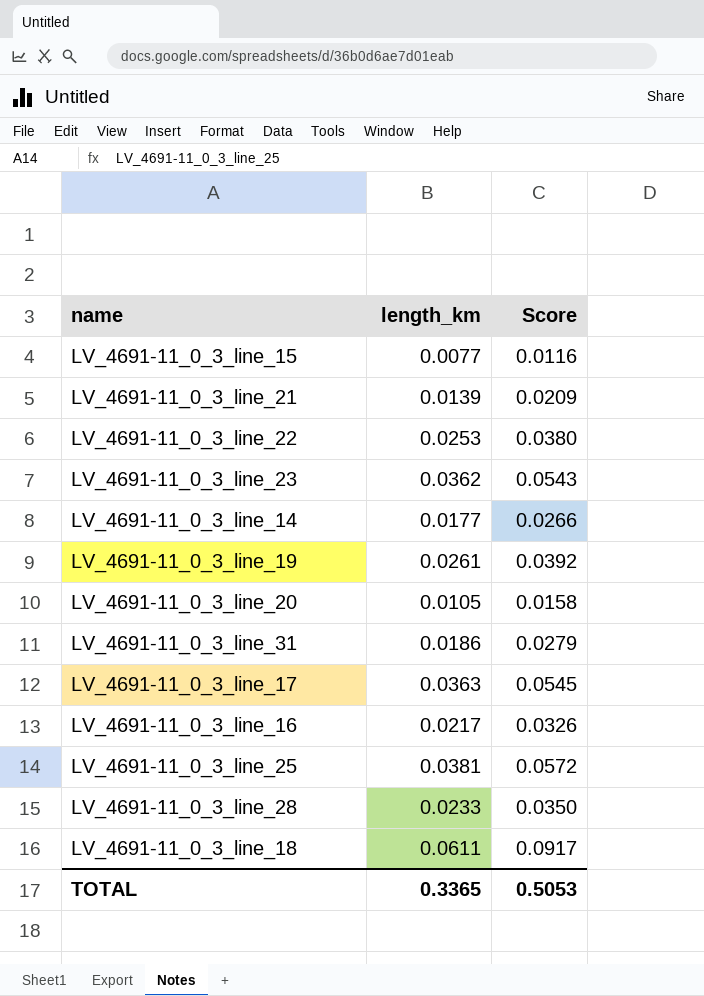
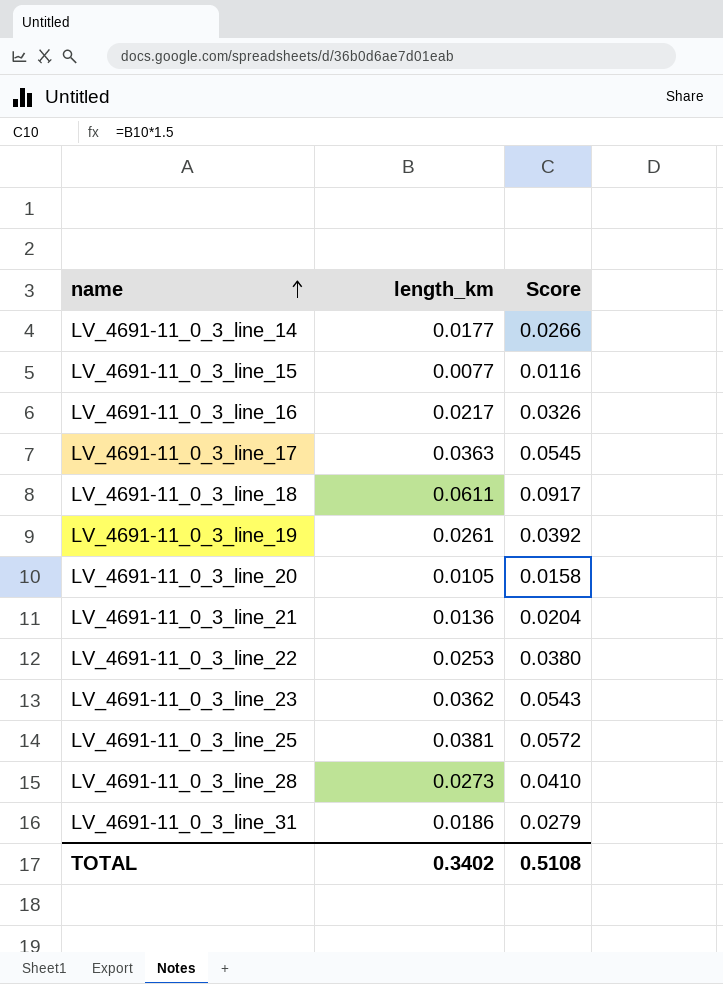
row order: none -> name ascending
LV_4691-11_0_3_line_21 | length_km: 0.0139 -> 0.0136
LV_4691-11_0_3_line_21 | Score: 0.0209 -> 0.0204
LV_4691-11_0_3_line_28 | length_km: 0.0233 -> 0.0273
LV_4691-11_0_3_line_28 | Score: 0.0350 -> 0.0410
TOTAL | length_km: 0.3365 -> 0.3402
TOTAL | Score: 0.5053 -> 0.5108

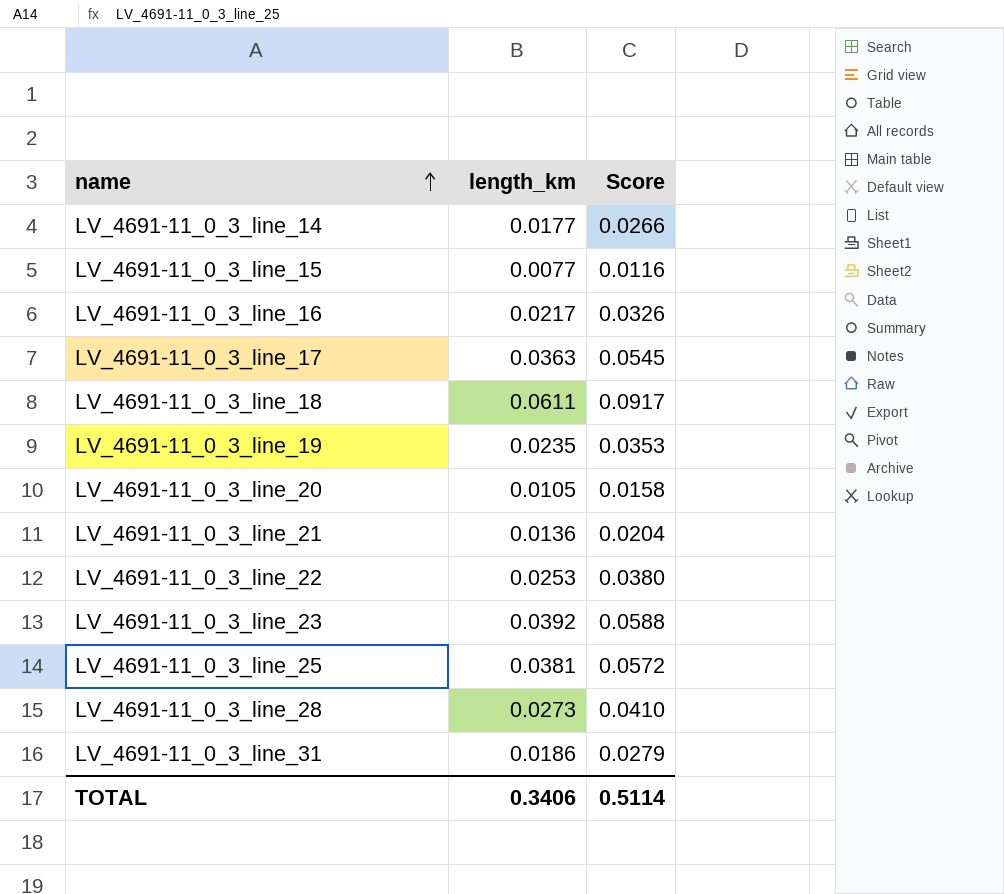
LV_4691-11_0_3_line_19 | length_km: 0.0261 -> 0.0235
LV_4691-11_0_3_line_19 | Score: 0.0392 -> 0.0353
LV_4691-11_0_3_line_23 | length_km: 0.0362 -> 0.0392
LV_4691-11_0_3_line_23 | Score: 0.0543 -> 0.0588
TOTAL | length_km: 0.3402 -> 0.3406
TOTAL | Score: 0.5108 -> 0.5114

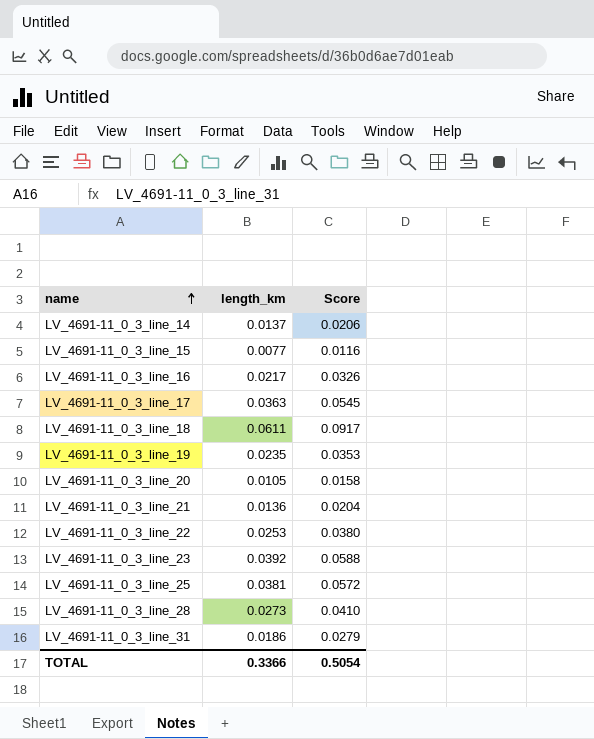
LV_4691-11_0_3_line_14 | length_km: 0.0177 -> 0.0137
LV_4691-11_0_3_line_14 | Score: 0.0266 -> 0.0206
TOTAL | length_km: 0.3406 -> 0.3366
TOTAL | Score: 0.5114 -> 0.5054

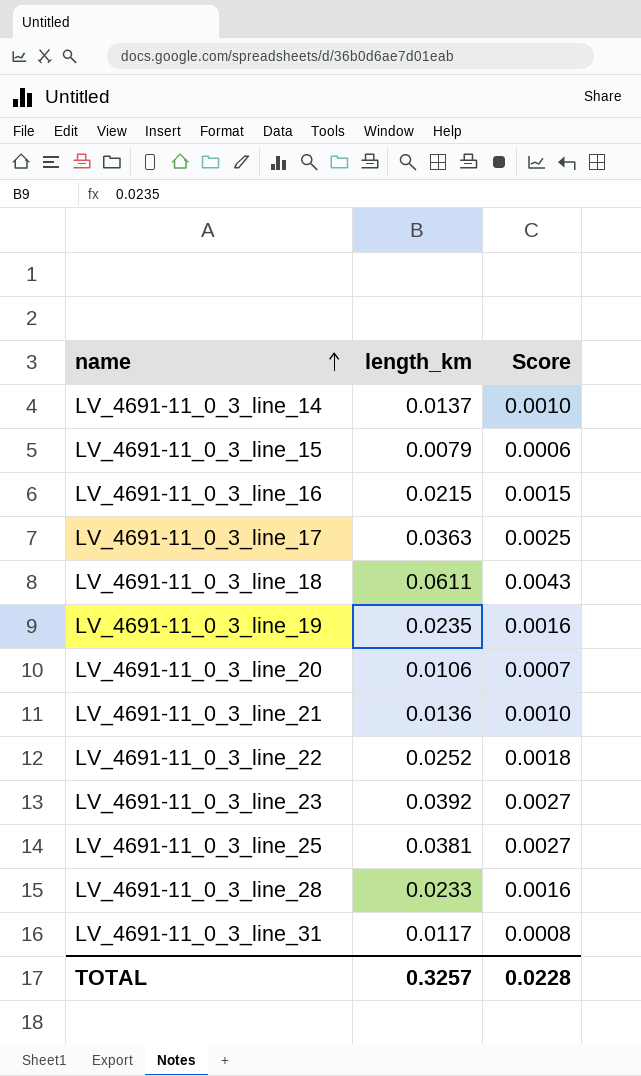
column Score | formula: [length_km] * 1.5 -> [length_km] * 0.07
LV_4691-11_0_3_line_15 | length_km: 0.0077 -> 0.0079
LV_4691-11_0_3_line_16 | length_km: 0.0217 -> 0.0215
LV_4691-11_0_3_line_20 | length_km: 0.0105 -> 0.0106
LV_4691-11_0_3_line_22 | length_km: 0.0253 -> 0.0252
LV_4691-11_0_3_line_28 | length_km: 0.0273 -> 0.0233
LV_4691-11_0_3_line_31 | length_km: 0.0186 -> 0.0117
TOTAL | length_km: 0.3366 -> 0.3257
TOTAL | Score: 0.5054 -> 0.0228

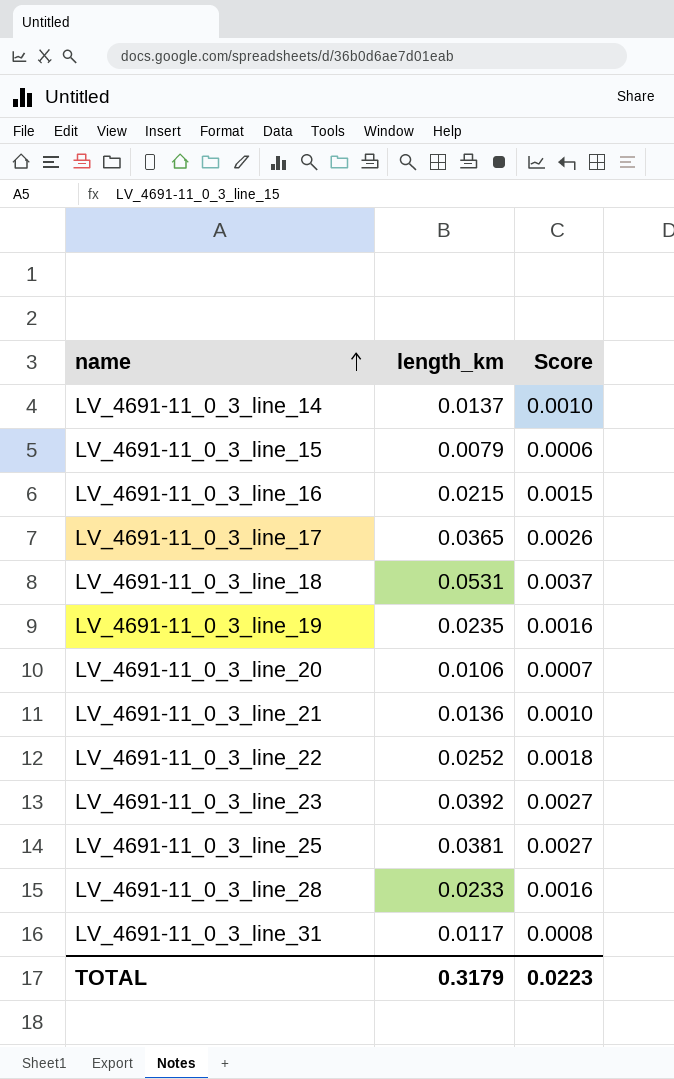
LV_4691-11_0_3_line_17 | length_km: 0.0363 -> 0.0365
LV_4691-11_0_3_line_17 | Score: 0.0025 -> 0.0026
LV_4691-11_0_3_line_18 | length_km: 0.0611 -> 0.0531
LV_4691-11_0_3_line_18 | Score: 0.0043 -> 0.0037
TOTAL | length_km: 0.3257 -> 0.3179
TOTAL | Score: 0.0228 -> 0.0223

